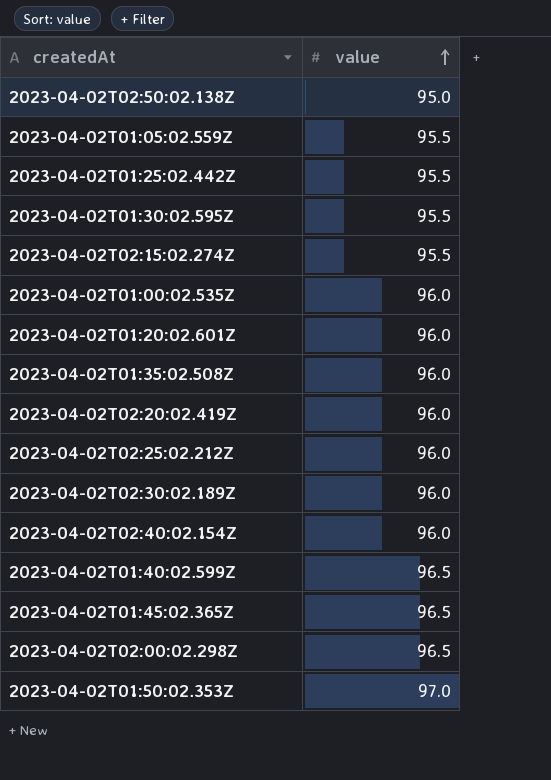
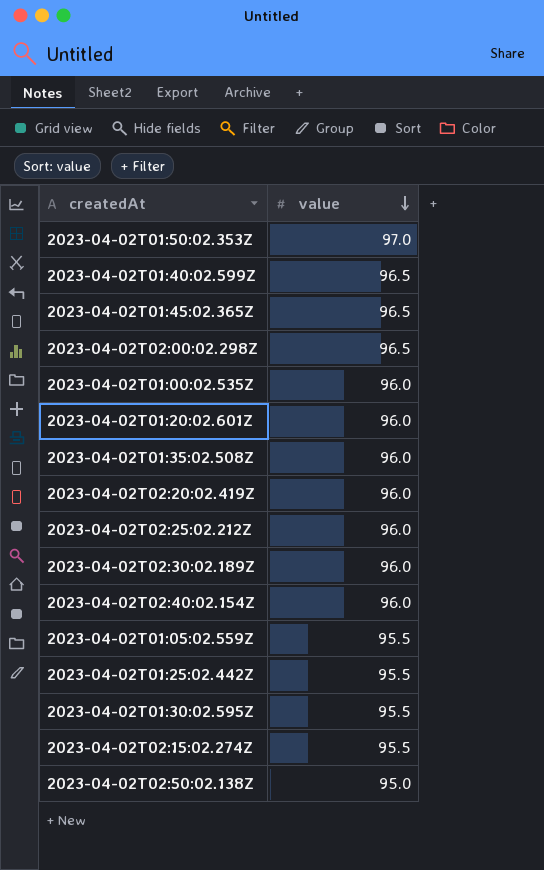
row order: value ascending -> value descending

